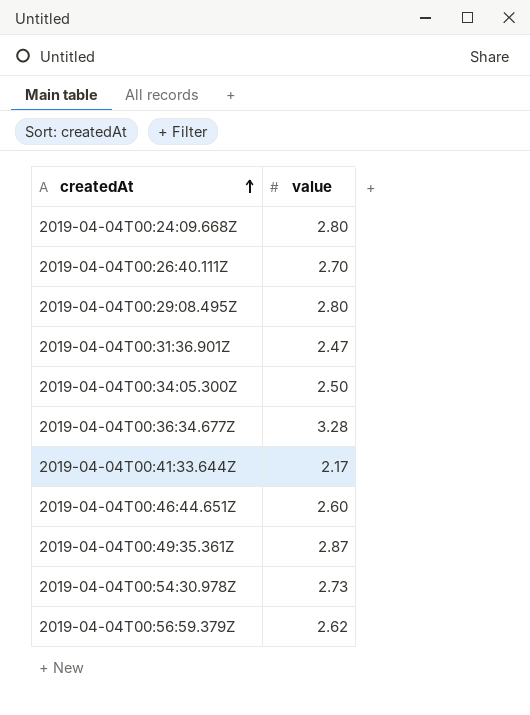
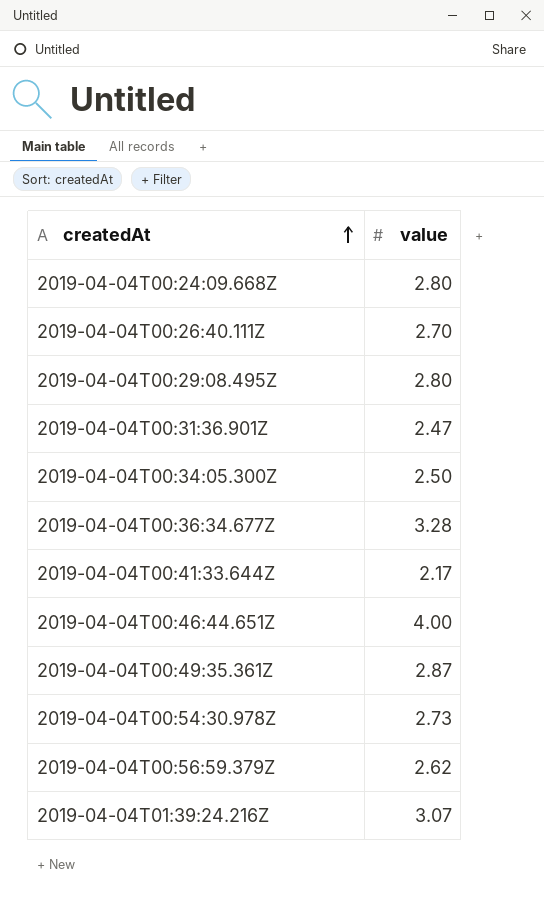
2019-04-04T00:46:44.651Z | value: 2.60 -> 4.00
row 2019-04-04T01:39:24.216Z: none -> 3.07

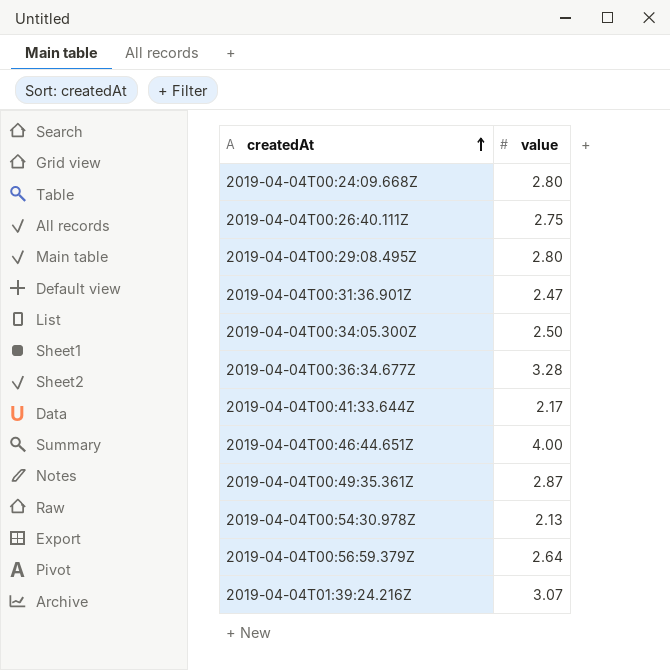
2019-04-04T00:26:40.111Z | value: 2.70 -> 2.75
2019-04-04T00:54:30.978Z | value: 2.73 -> 2.13
2019-04-04T00:56:59.379Z | value: 2.62 -> 2.64

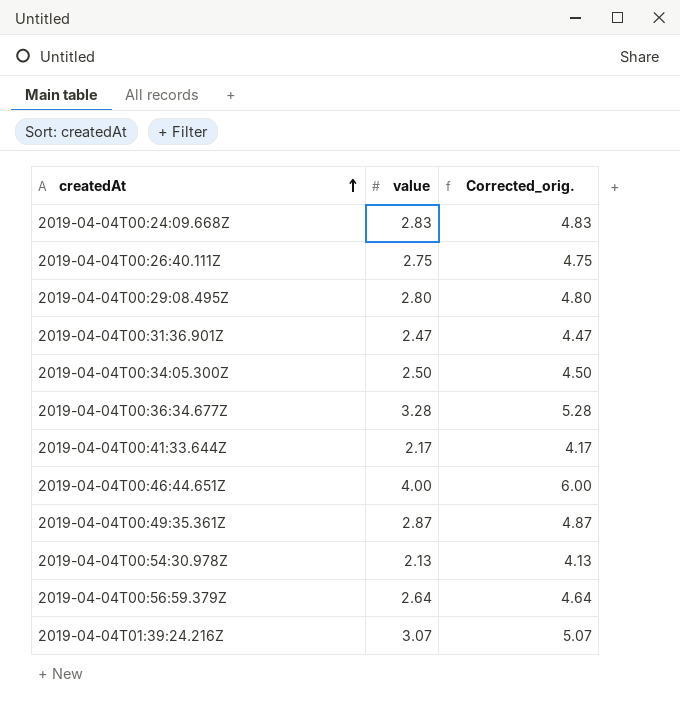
column Corrected_orig. | formula: none -> [value] + 2
2019-04-04T00:24:09.668Z | value: 2.80 -> 2.83

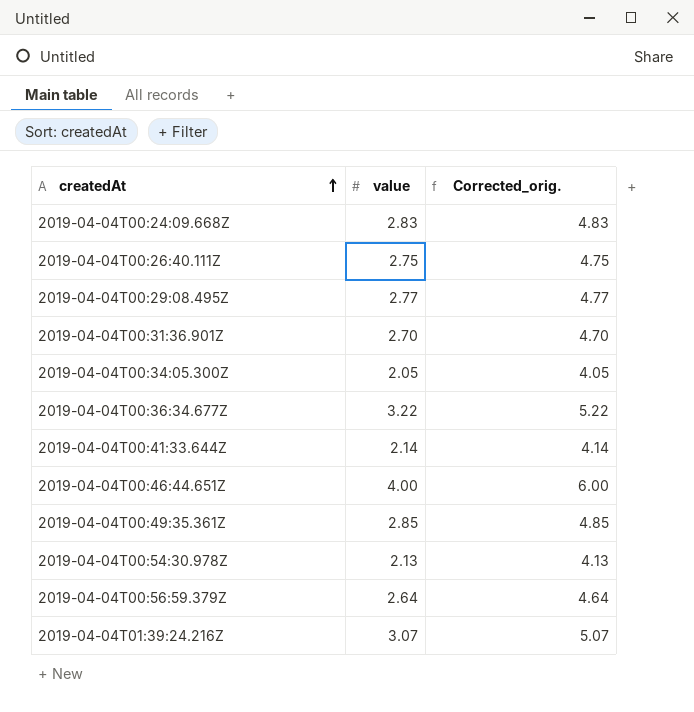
2019-04-04T00:29:08.495Z | value: 2.80 -> 2.77
2019-04-04T00:29:08.495Z | Corrected_orig.: 4.80 -> 4.77
2019-04-04T00:31:36.901Z | value: 2.47 -> 2.70
2019-04-04T00:31:36.901Z | Corrected_orig.: 4.47 -> 4.70
2019-04-04T00:34:05.300Z | value: 2.50 -> 2.05
2019-04-04T00:34:05.300Z | Corrected_orig.: 4.50 -> 4.05
2019-04-04T00:36:34.677Z | value: 3.28 -> 3.22
2019-04-04T00:36:34.677Z | Corrected_orig.: 5.28 -> 5.22
2019-04-04T00:41:33.644Z | value: 2.17 -> 2.14
2019-04-04T00:41:33.644Z | Corrected_orig.: 4.17 -> 4.14
2019-04-04T00:49:35.361Z | value: 2.87 -> 2.85
2019-04-04T00:49:35.361Z | Corrected_orig.: 4.87 -> 4.85

